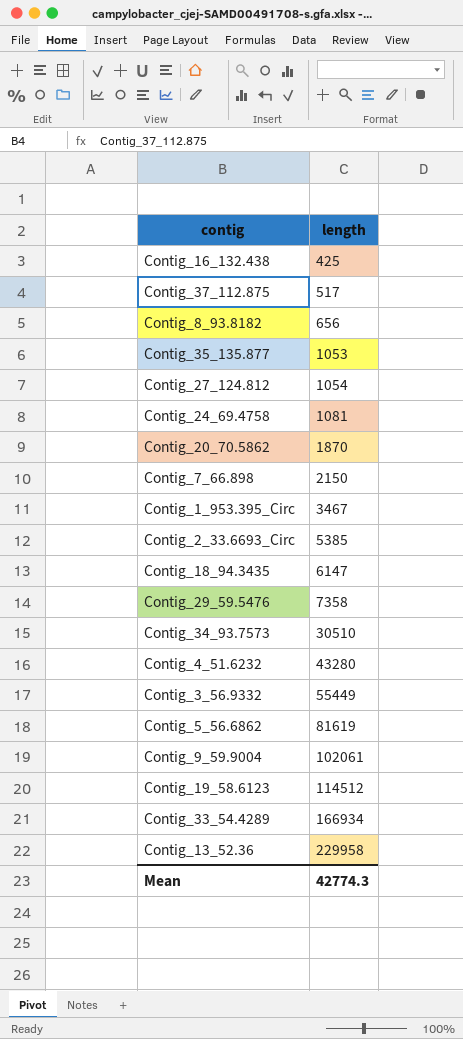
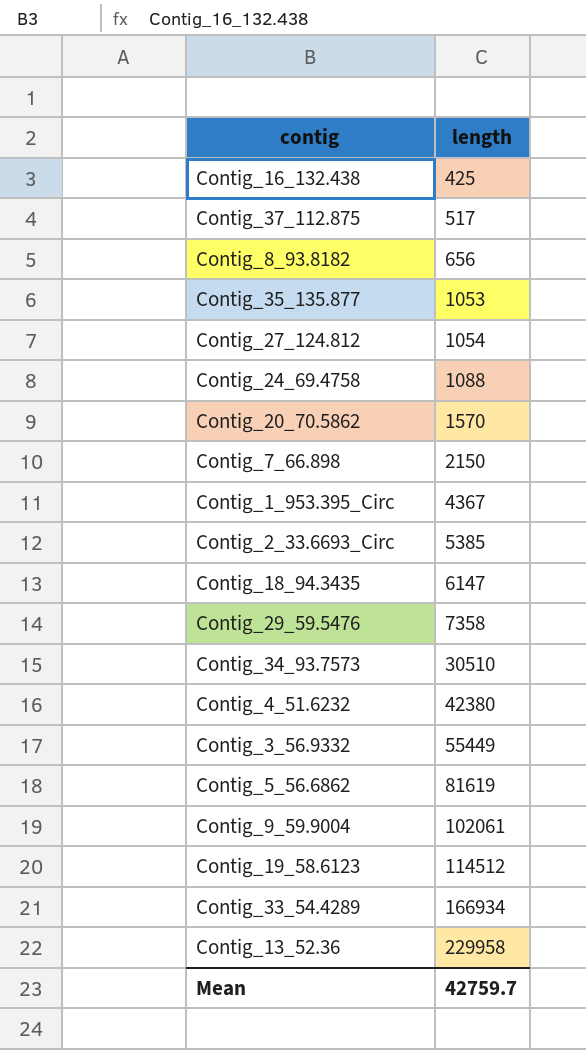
Contig_24_69.4758 | length: 1081 -> 1088
Contig_20_70.5862 | length: 1870 -> 1570
Contig_1_953.395_Circ | length: 3467 -> 4367
Contig_4_51.6232 | length: 43280 -> 42380
Mean | length: 42774.3 -> 42759.7

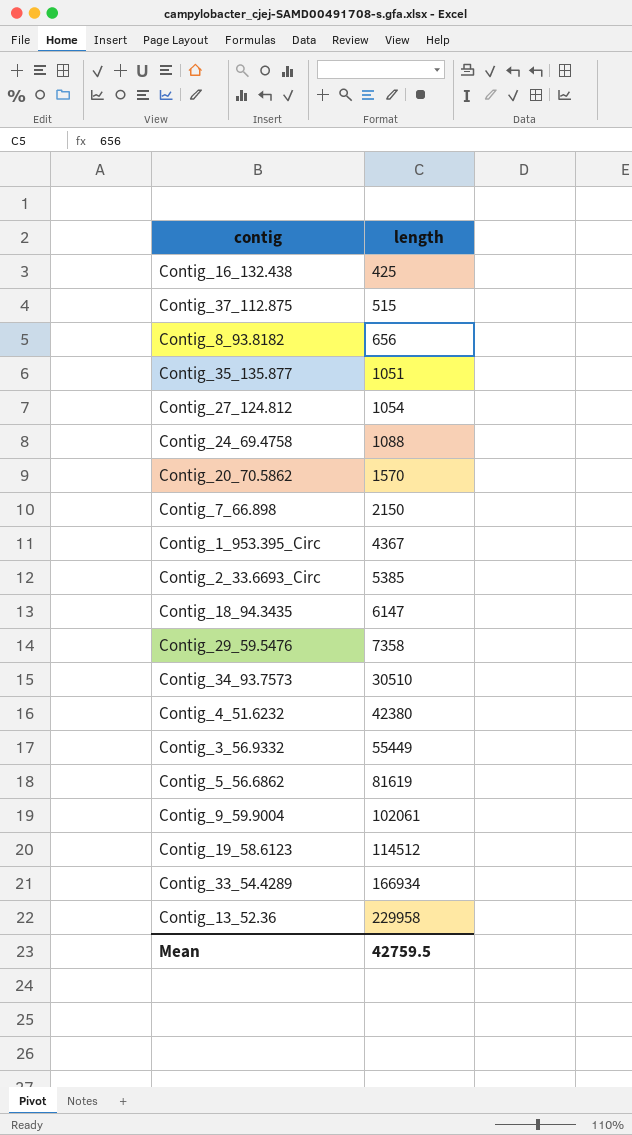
Contig_37_112.875 | length: 517 -> 515
Contig_35_135.877 | length: 1053 -> 1051
Mean | length: 42759.7 -> 42759.5

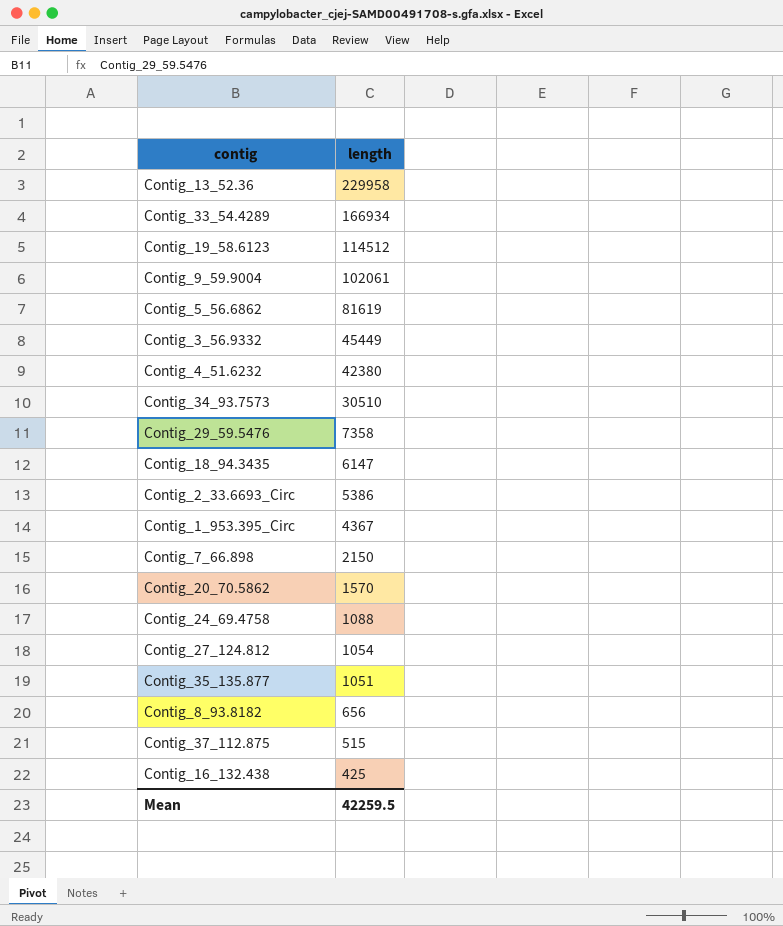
row order: length ascending -> length descending
Contig_3_56.9332 | length: 55449 -> 45449
Contig_2_33.6693_Circ | length: 5385 -> 5386
Mean | length: 42759.5 -> 42259.5

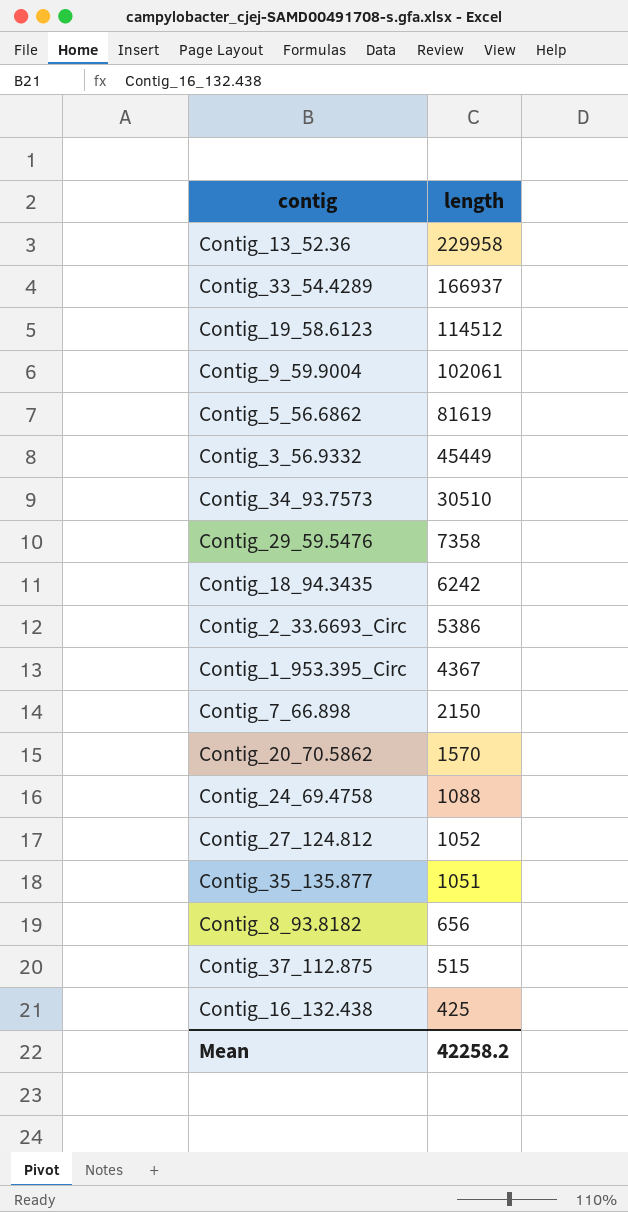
row Contig_4_51.6232: 42380 -> none
Contig_33_54.4289 | length: 166934 -> 166937
Contig_18_94.3435 | length: 6147 -> 6242
Contig_27_124.812 | length: 1054 -> 1052
Mean | length: 42259.5 -> 42258.2

